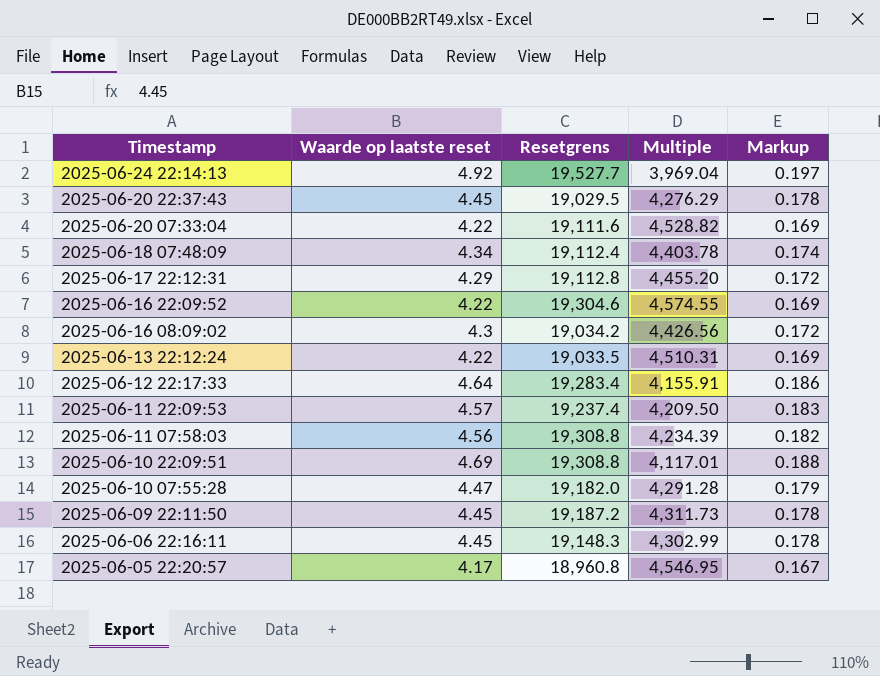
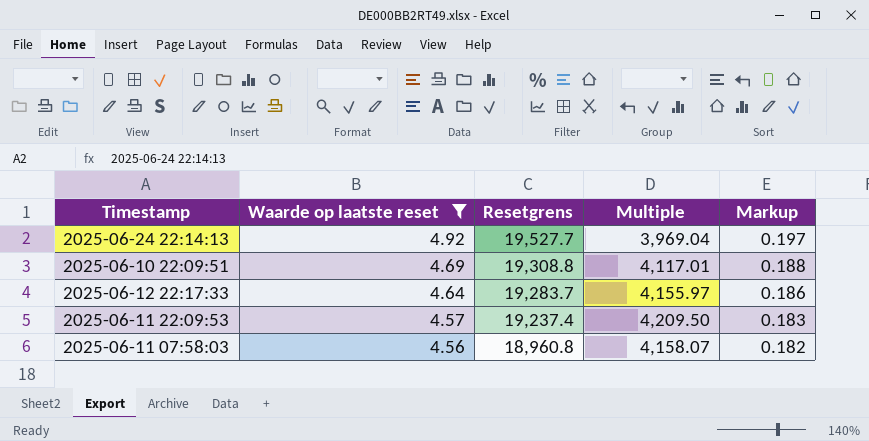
filter: none -> Waarde op laatste reset >= 4.56
row order: Timestamp descending -> Waarde op laatste reset descending
2025-06-12 22:17:33 | Resetgrens: 19,283.4 -> 19,283.7
2025-06-12 22:17:33 | Multiple: 4,155.91 -> 4,155.97
2025-06-11 07:58:03 | Resetgrens: 19,308.8 -> 18,960.8
2025-06-11 07:58:03 | Multiple: 4,234.39 -> 4,158.07

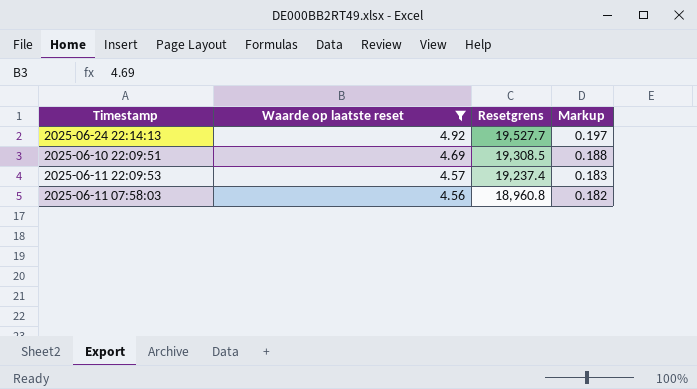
column Multiple | formula: [Resetgrens] / [Waarde op laatste reset] -> none
row 2025-06-12 22:17:33: 4.64 | 19,283.7 | 4,155.97 | 0.186 -> none
2025-06-10 22:09:51 | Resetgrens: 19,308.8 -> 19,308.5

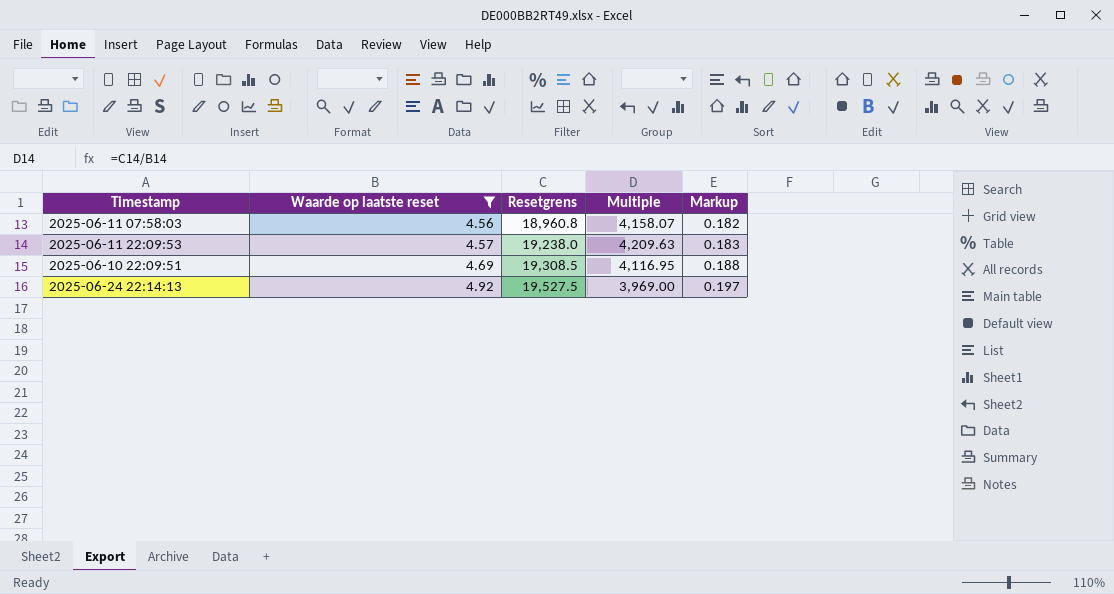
row order: Waarde op laatste reset descending -> Waarde op laatste reset ascending
column Multiple | formula: none -> [Resetgrens] / [Waarde op laatste reset]
2025-06-11 22:09:53 | Resetgrens: 19,237.4 -> 19,238.0
2025-06-24 22:14:13 | Resetgrens: 19,527.7 -> 19,527.5

